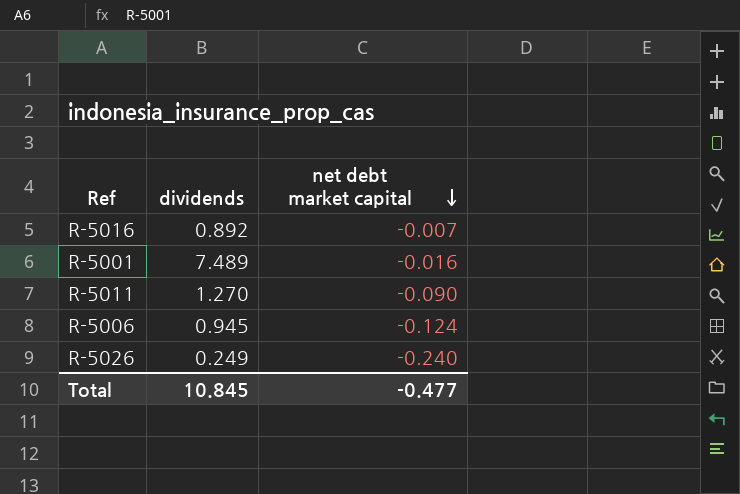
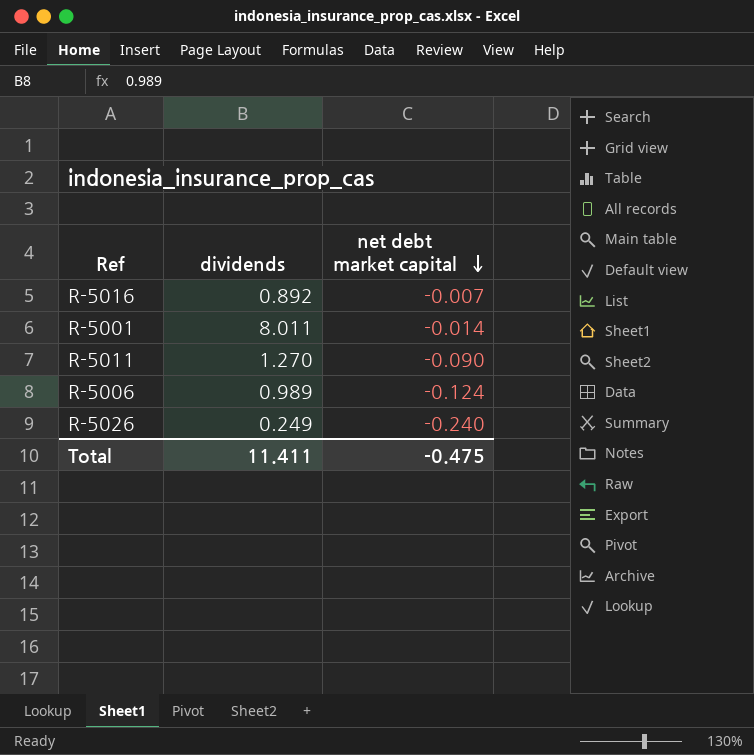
R-5001 | dividends: 7.489 -> 8.011
R-5001 | net debt market capital: -0.016 -> -0.014
R-5006 | dividends: 0.945 -> 0.989
Total | dividends: 10.845 -> 11.411
Total | net debt market capital: -0.477 -> -0.475

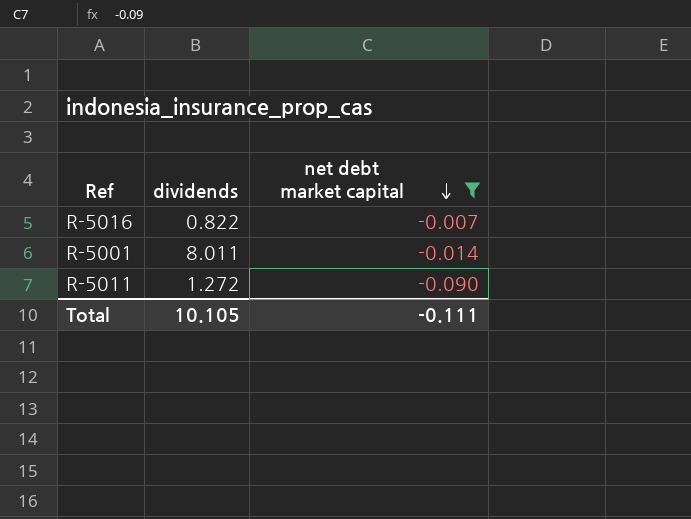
filter: none -> net debt market capital >= -0.090
R-5016 | dividends: 0.892 -> 0.822
R-5011 | dividends: 1.270 -> 1.272
Total | dividends: 11.411 -> 10.105
Total | net debt market capital: -0.475 -> -0.111

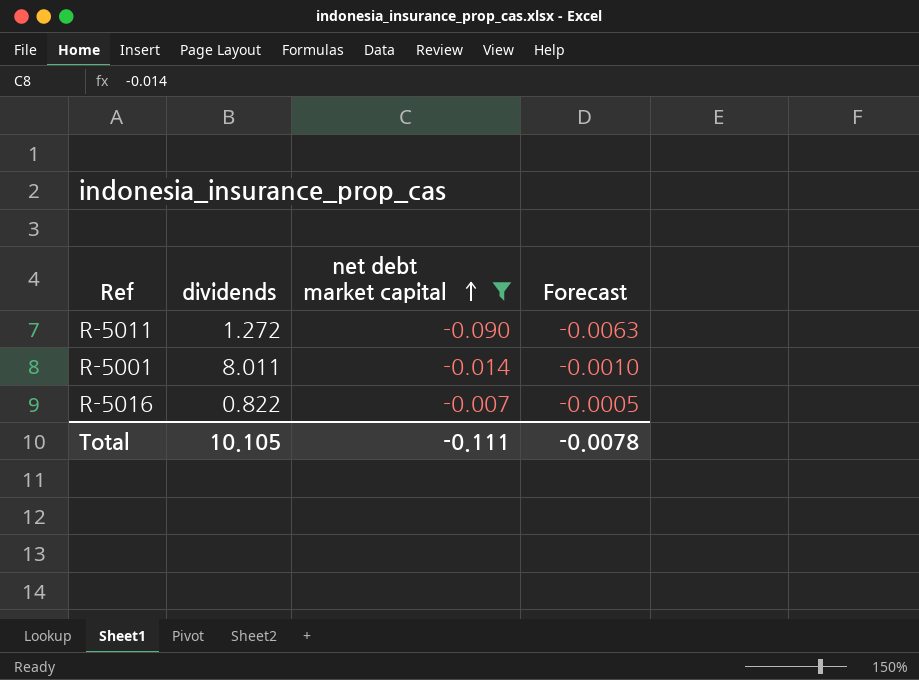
row order: net debt market capital descending -> net debt market capital ascending
column Forecast | formula: none -> [net debt market capital] * 0.07

